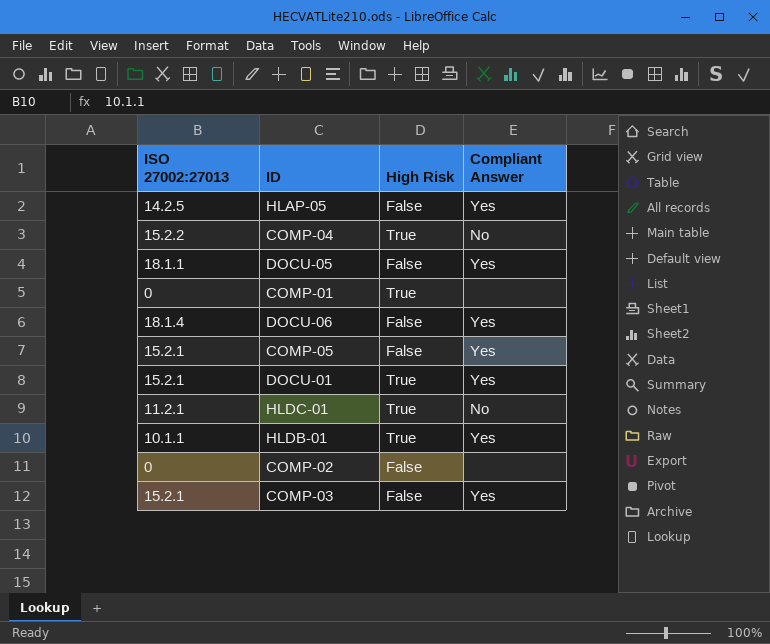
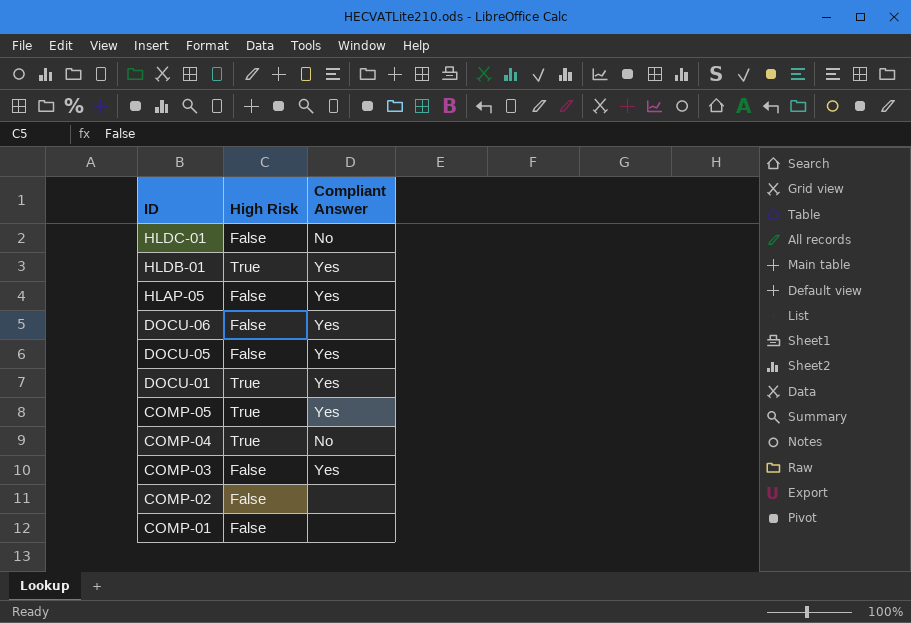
row order: none -> ID descending
column ISO 27002:27013 | position: 1 -> none
HLDC-01 | High Risk: True -> False
COMP-05 | High Risk: False -> True
COMP-01 | High Risk: True -> False

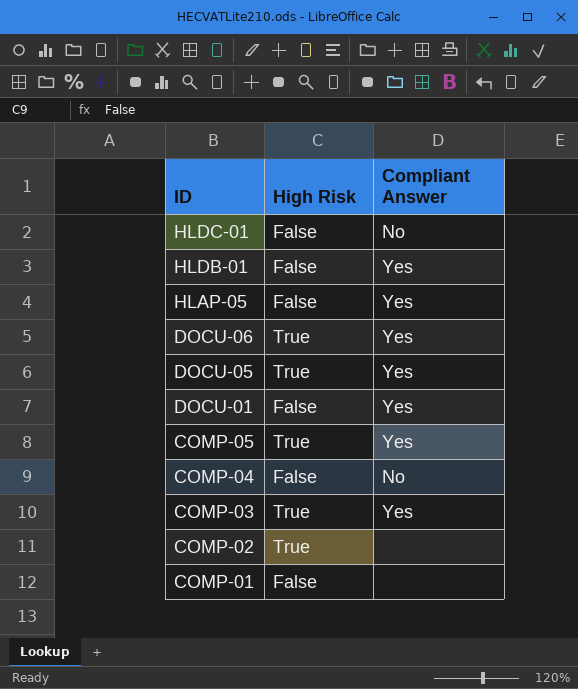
HLDB-01 | High Risk: True -> False
DOCU-06 | High Risk: False -> True
DOCU-05 | High Risk: False -> True
DOCU-01 | High Risk: True -> False
COMP-04 | High Risk: True -> False
COMP-03 | High Risk: False -> True
COMP-02 | High Risk: False -> True

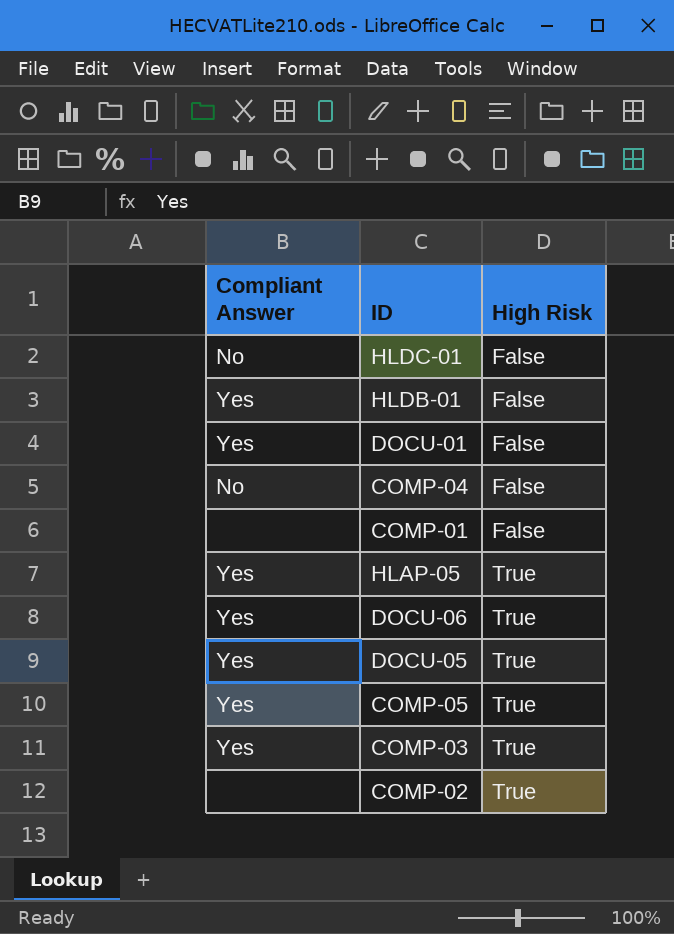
row order: ID descending -> High Risk ascending
column Compliant Answer | position: 3 -> 1
HLAP-05 | High Risk: False -> True

